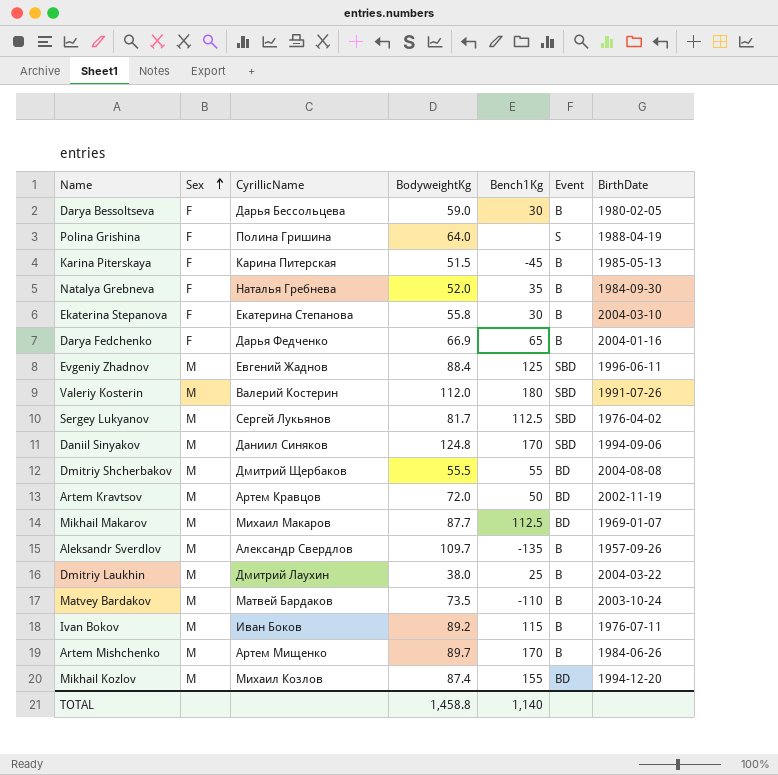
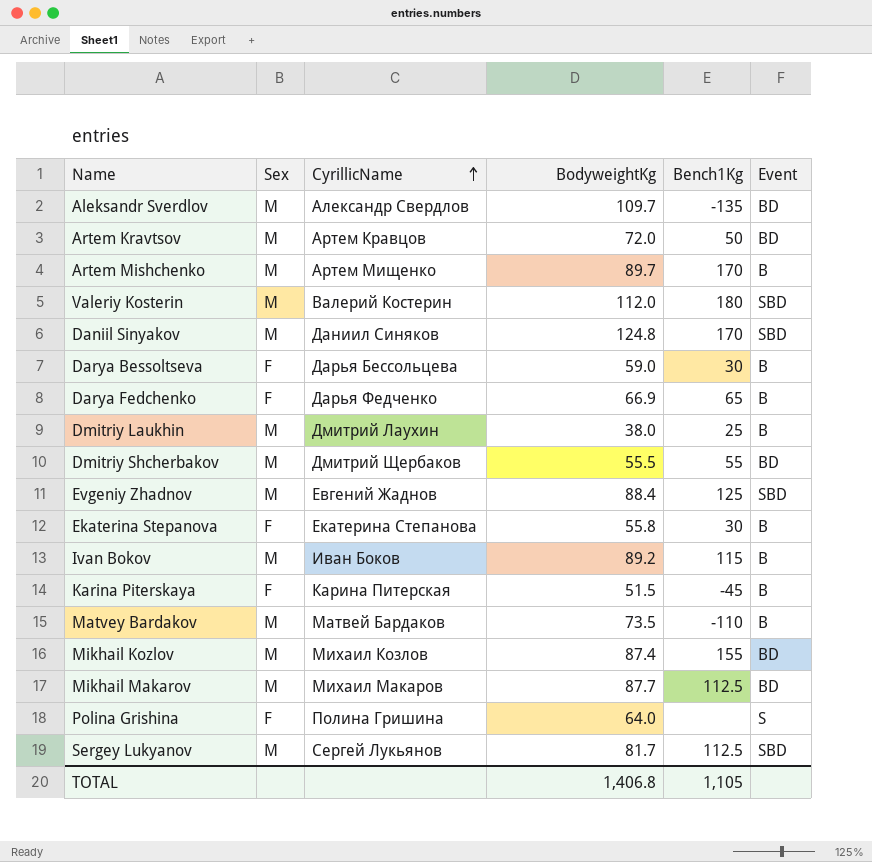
row order: Sex ascending -> CyrillicName ascending
column BirthDate | position: 7 -> none
row Natalya Grebneva: F | Наталья Гребнева | 52.0 | 35 | B | 1984-09-30 -> none
Aleksandr Sverdlov | Event: B -> BD
TOTAL | BodyweightKg: 1,458.8 -> 1,406.8
TOTAL | Bench1Kg: 1,140 -> 1,105

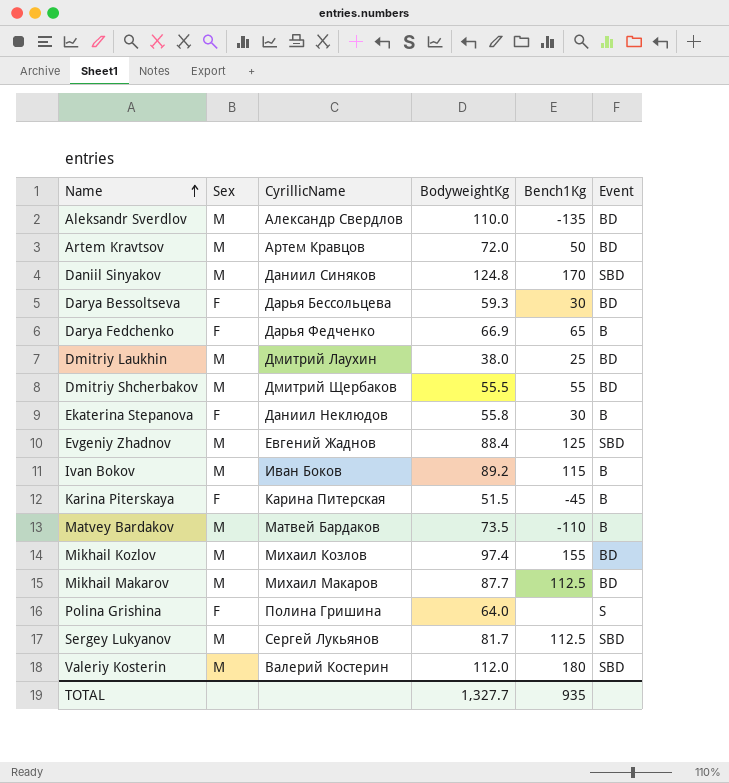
row order: CyrillicName ascending -> Name ascending
row Artem Mishchenko: M | Артем Мищенко | 89.7 | 170 | B -> none
Aleksandr Sverdlov | BodyweightKg: 109.7 -> 110.0
Darya Bessoltseva | BodyweightKg: 59.0 -> 59.3
Darya Bessoltseva | Event: B -> BD
Dmitriy Laukhin | Event: B -> BD
Ekaterina Stepanova | CyrillicName: Екатерина Степанова -> Даниил Неклюдов
Mikhail Kozlov | BodyweightKg: 87.4 -> 97.4
TOTAL | BodyweightKg: 1,406.8 -> 1,327.7
TOTAL | Bench1Kg: 1,105 -> 935

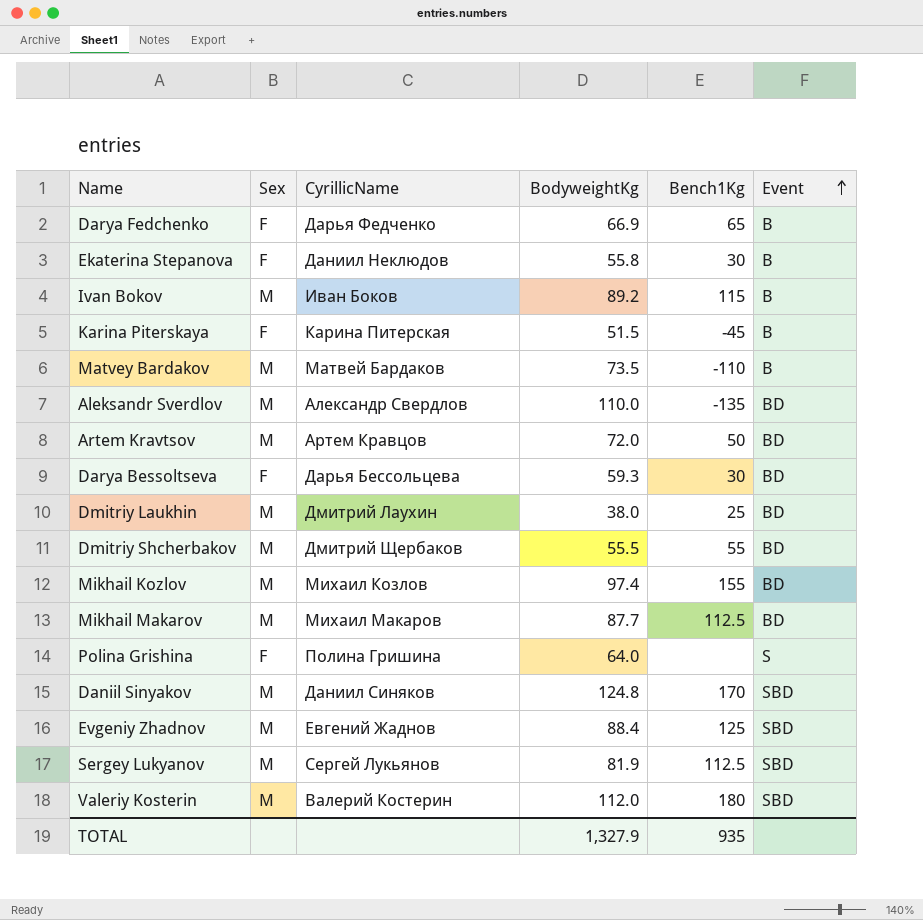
row order: Name ascending -> Event ascending
Sergey Lukyanov | BodyweightKg: 81.7 -> 81.9
TOTAL | BodyweightKg: 1,327.7 -> 1,327.9

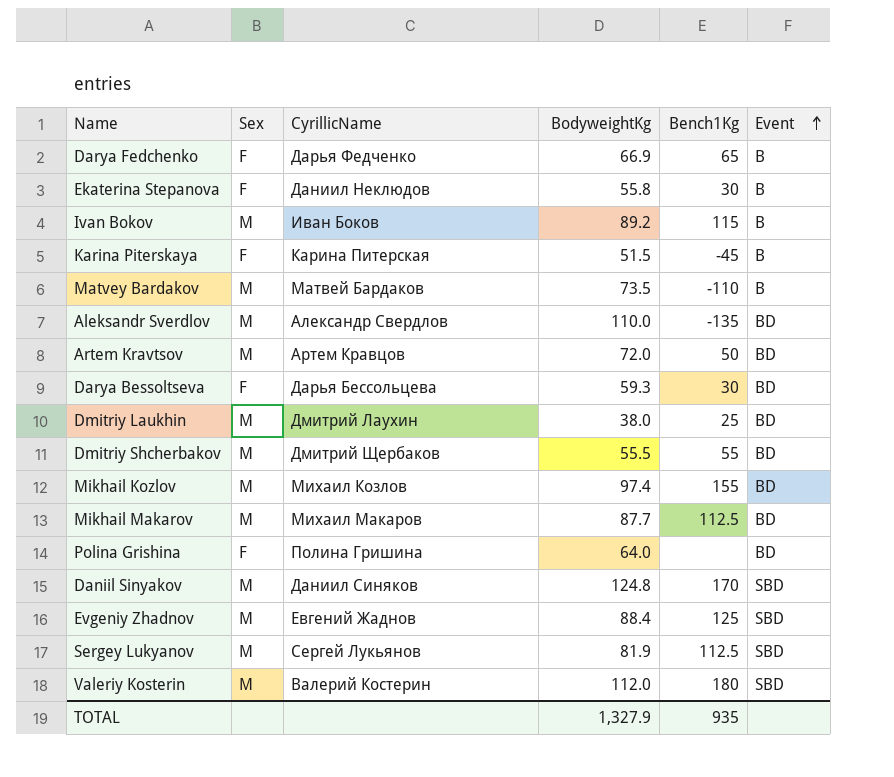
Polina Grishina | Event: S -> BD

